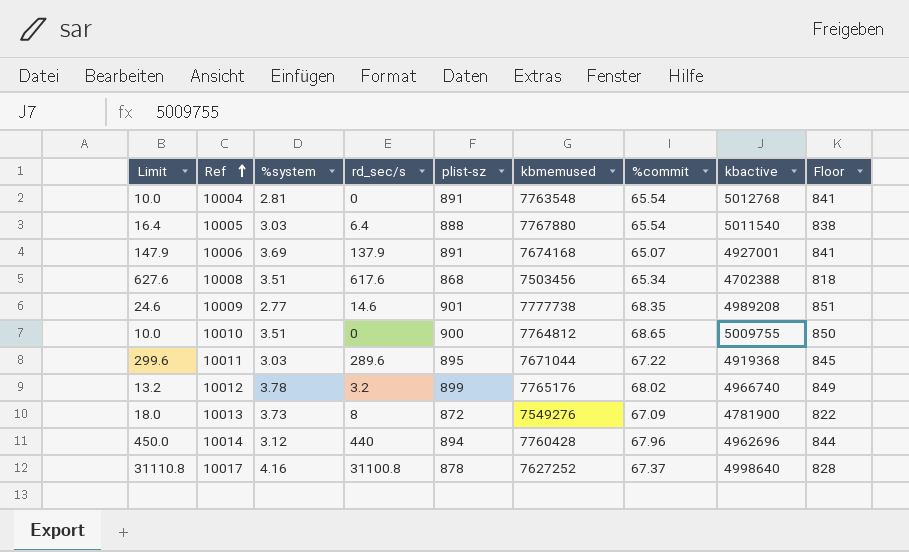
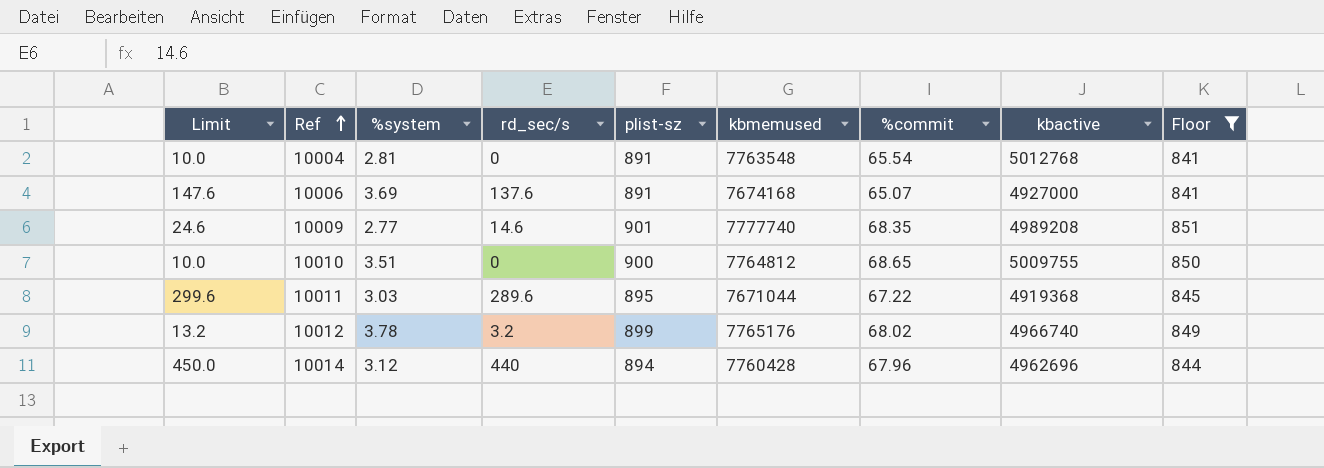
filter: none -> Floor >= 841
10006 | Limit: 147.9 -> 147.6
10006 | rd_sec/s: 137.9 -> 137.6
10006 | kbactive: 4927001 -> 4927000
10009 | kbmemused: 7777738 -> 7777740

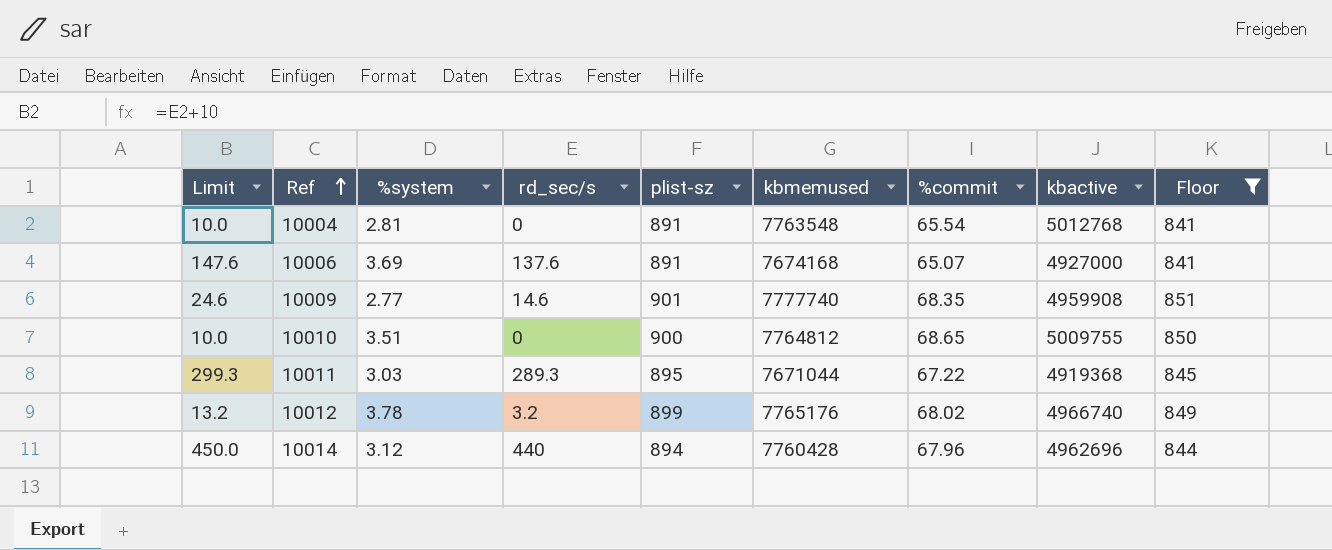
10009 | kbactive: 4989208 -> 4959908
10011 | Limit: 299.6 -> 299.3
10011 | rd_sec/s: 289.6 -> 289.3

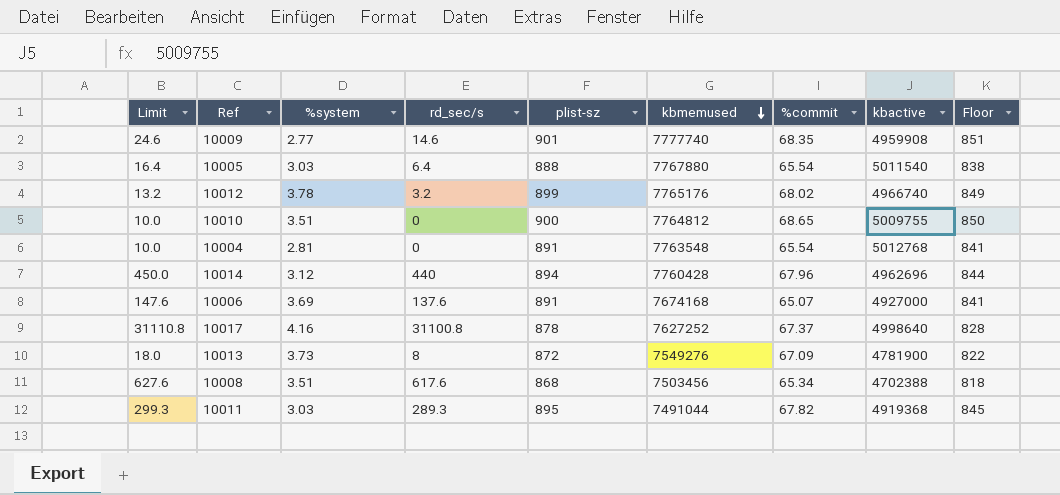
filter: Floor >= 841 -> none
row order: Ref ascending -> kbmemused descending
10011 | kbmemused: 7671044 -> 7491044
10011 | %commit: 67.22 -> 67.82

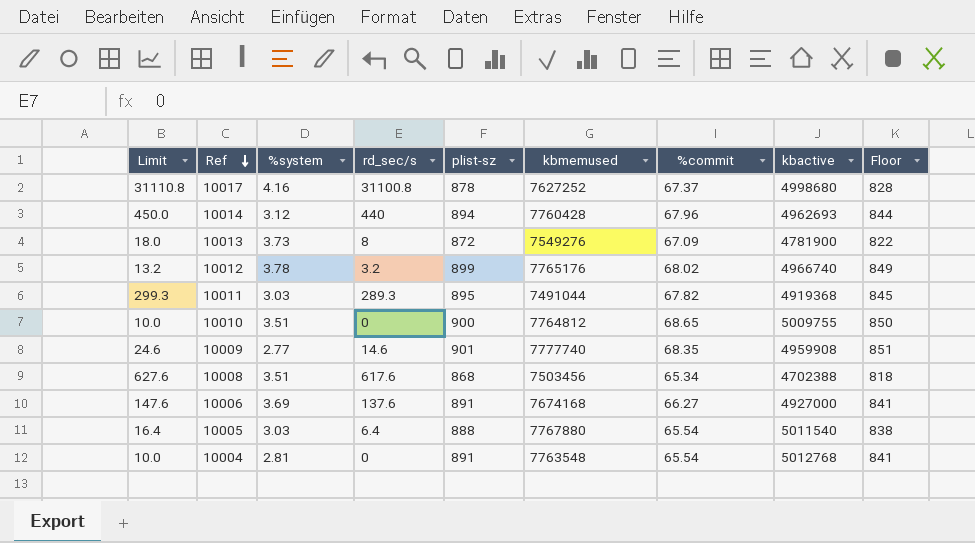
row order: kbmemused descending -> Ref descending
10017 | kbactive: 4998640 -> 4998680
10014 | kbactive: 4962696 -> 4962693
10006 | %commit: 65.07 -> 66.27

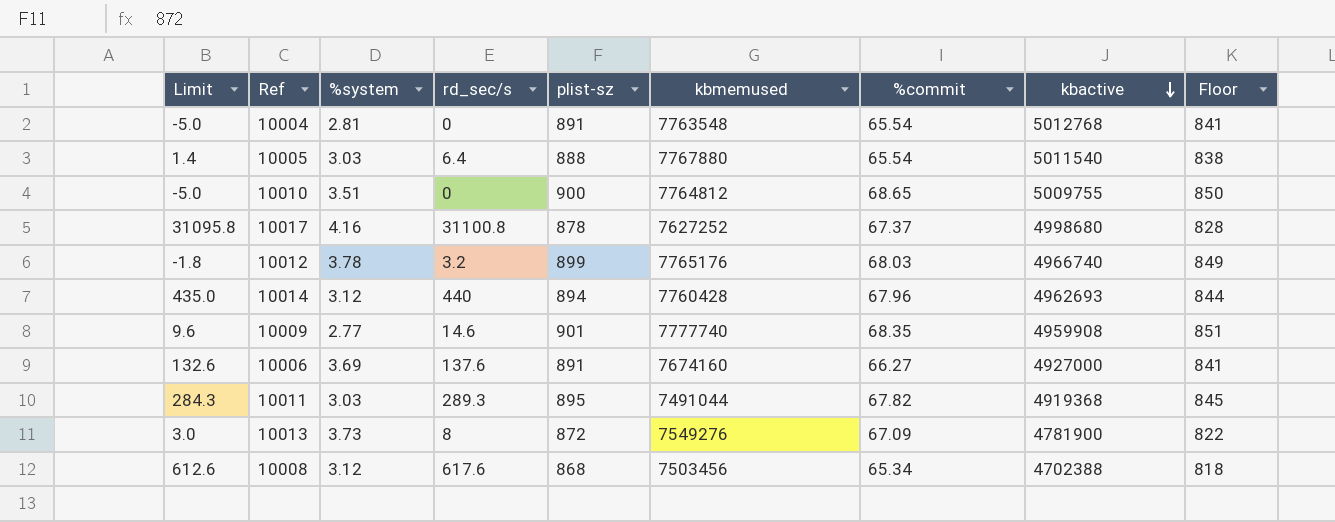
row order: Ref descending -> kbactive descending
column Limit | formula: [rd_sec/s] + 10 -> [rd_sec/s] - 5
10012 | %commit: 68.02 -> 68.03
10006 | kbmemused: 7674168 -> 7674160
10008 | %system: 3.51 -> 3.12

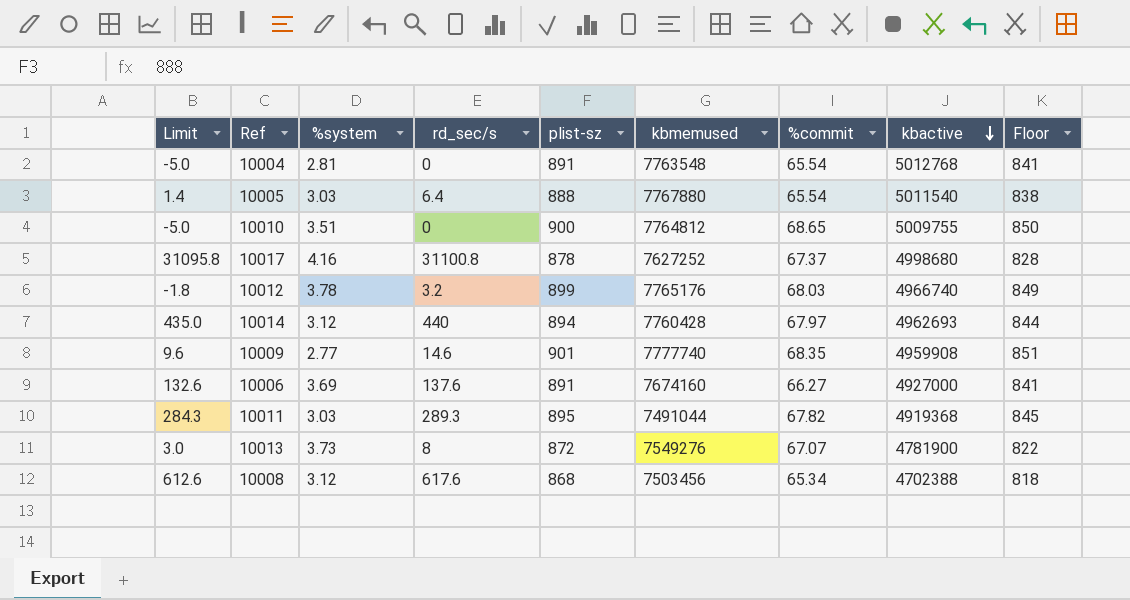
10014 | %commit: 67.96 -> 67.97
10013 | %commit: 67.09 -> 67.07

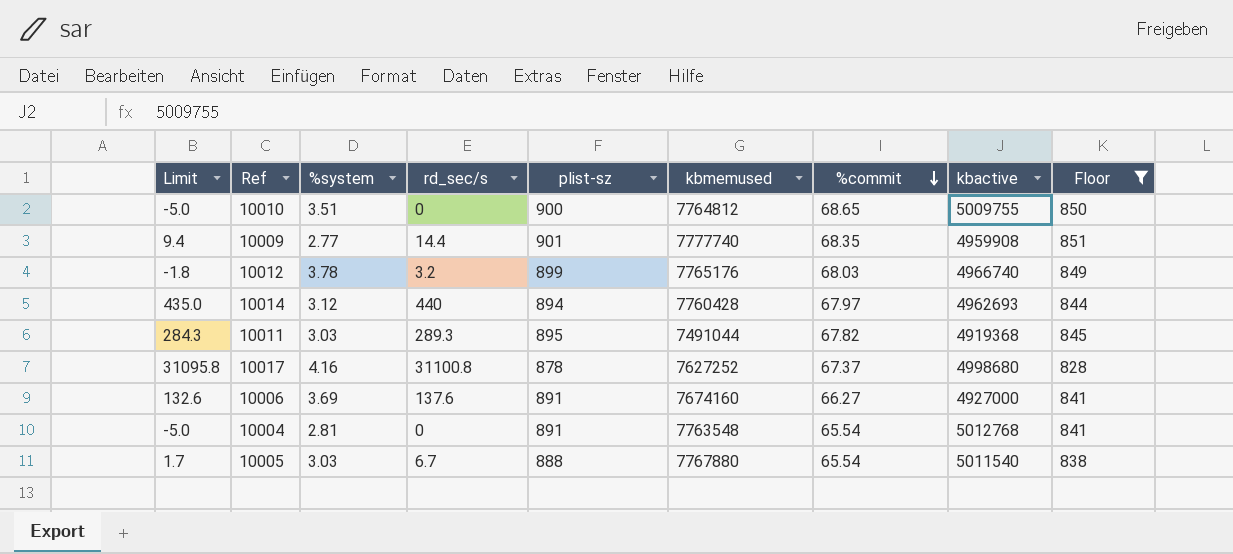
filter: none -> Floor >= 828
row order: kbactive descending -> %commit descending
10009 | Limit: 9.6 -> 9.4
10009 | rd_sec/s: 14.6 -> 14.4
10005 | Limit: 1.4 -> 1.7
10005 | rd_sec/s: 6.4 -> 6.7

